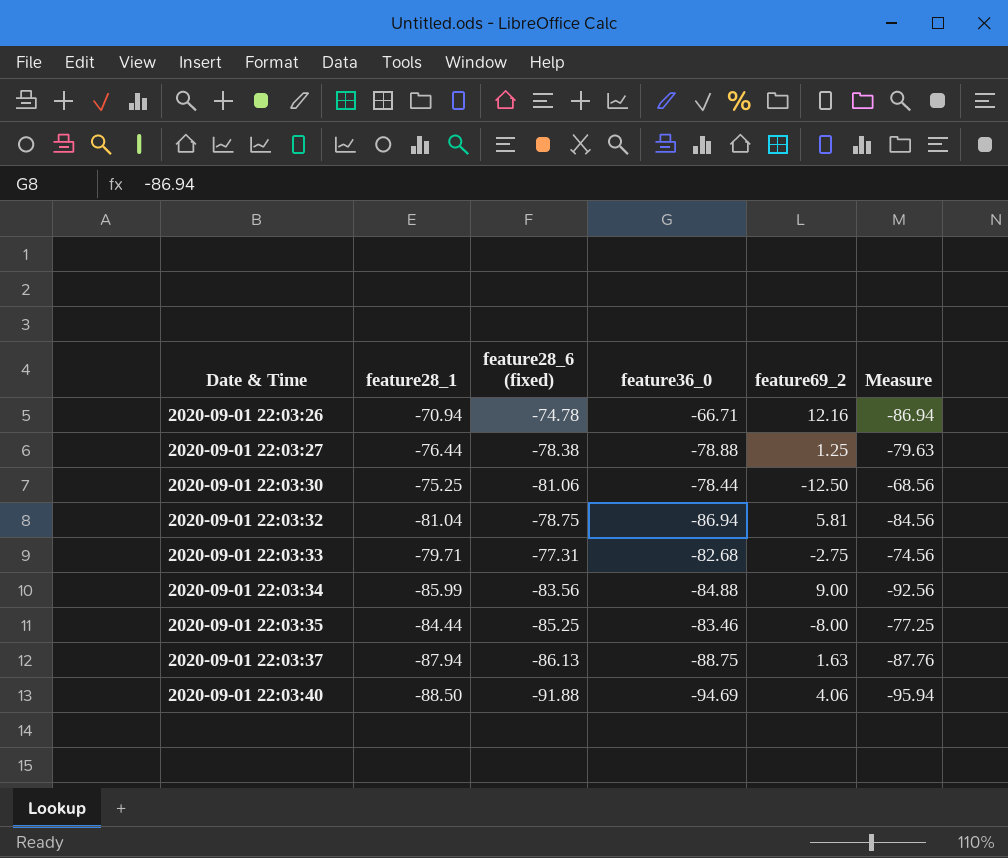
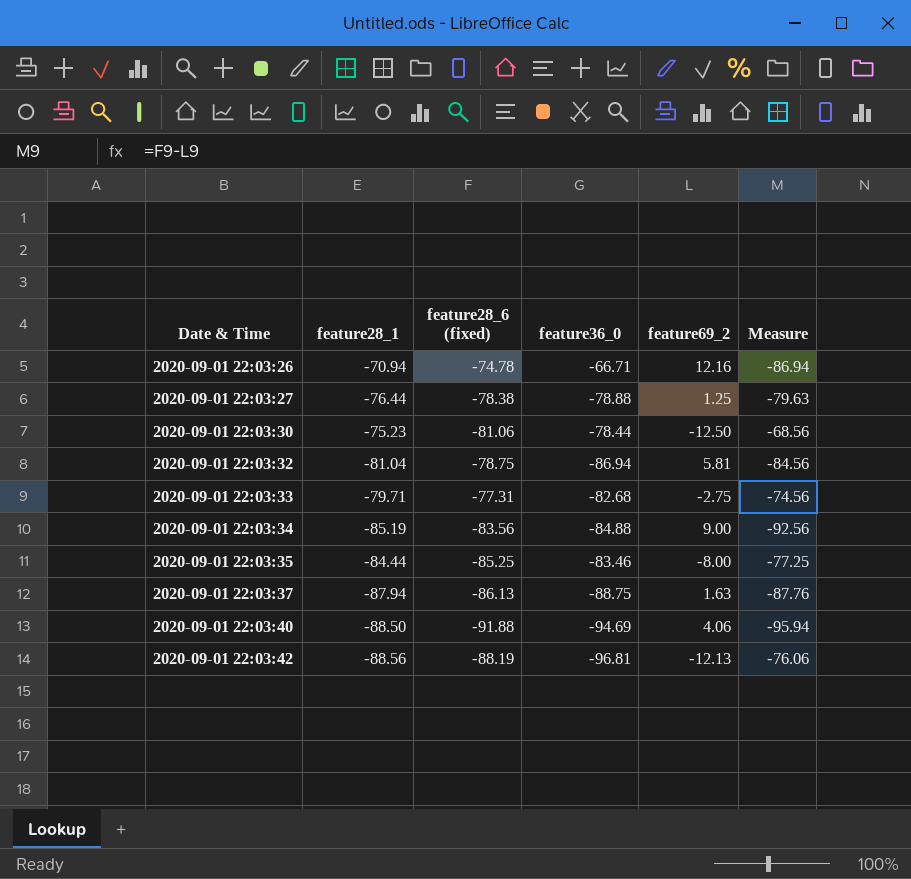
2020-09-01 22:03:30 | feature28_1: -75.25 -> -75.23
2020-09-01 22:03:34 | feature28_1: -85.99 -> -85.19
row 2020-09-01 22:03:42: none -> -88.56 | -88.19 | -96.81 | -12.13 | -76.06

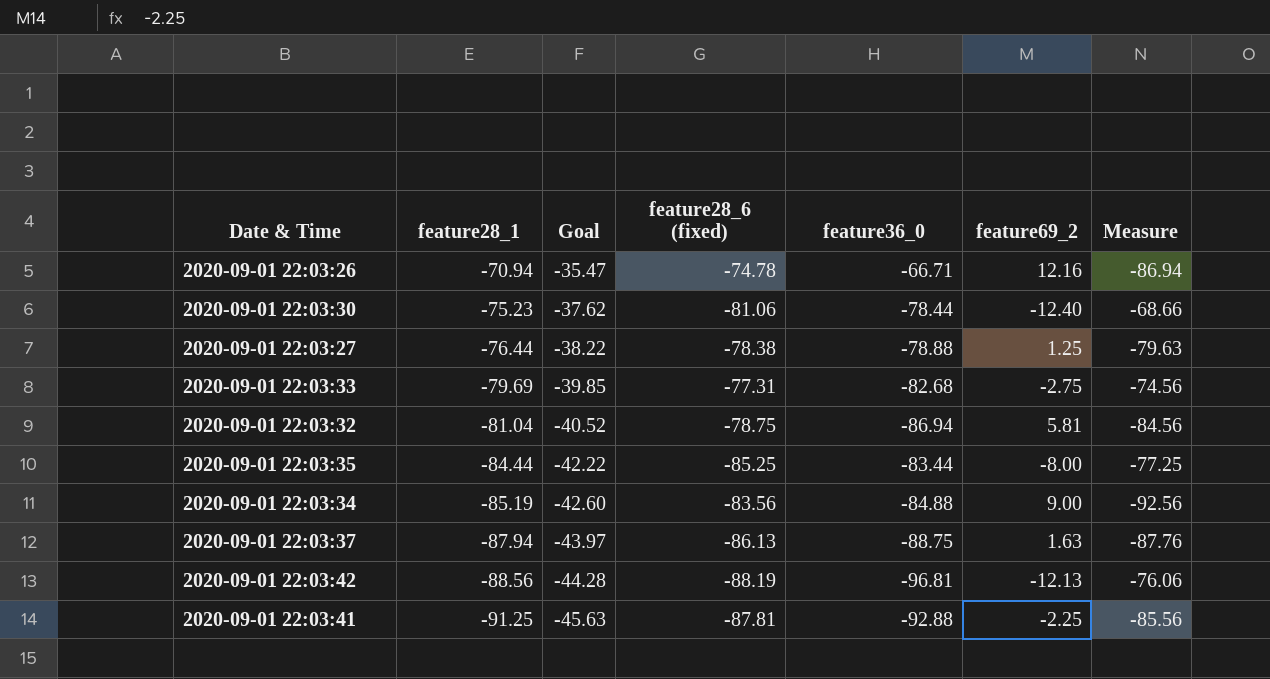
row order: Date & Time ascending -> feature28_1 descending
column Goal | formula: none -> [feature28_1] * 0.5
row 2020-09-01 22:03:40: -88.50 | -91.88 | -94.69 | 4.06 | -95.94 -> none
2020-09-01 22:03:30 | feature69_2: -12.50 -> -12.40
2020-09-01 22:03:30 | Measure: -68.56 -> -68.66
2020-09-01 22:03:33 | feature28_1: -79.71 -> -79.69
2020-09-01 22:03:35 | feature36_0: -83.46 -> -83.44
row 2020-09-01 22:03:41: none -> -91.25 | -45.63 | -87.81 | -92.88 | -2.25 | -85.56

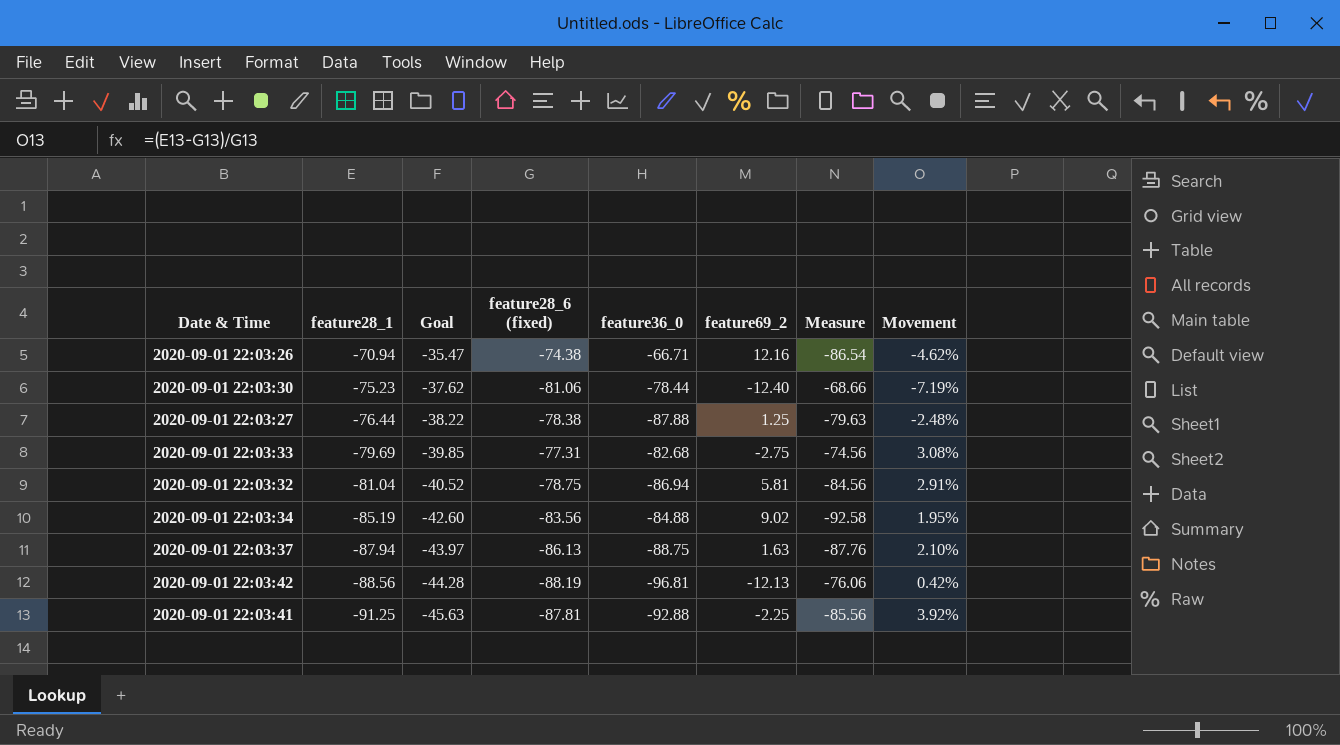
column Movement | formula: none -> ([feature28_1] - [feature28_6 (fixed)]) / [feature28_6 (fixed)]
row 2020-09-01 22:03:35: -84.44 | -42.22 | -85.25 | -83.44 | -8.00 | -77.25 -> none
2020-09-01 22:03:26 | feature28_6 (fixed): -74.78 -> -74.38
2020-09-01 22:03:26 | Measure: -86.94 -> -86.54
2020-09-01 22:03:27 | feature36_0: -78.88 -> -87.88
2020-09-01 22:03:34 | feature69_2: 9.00 -> 9.02
2020-09-01 22:03:34 | Measure: -92.56 -> -92.58

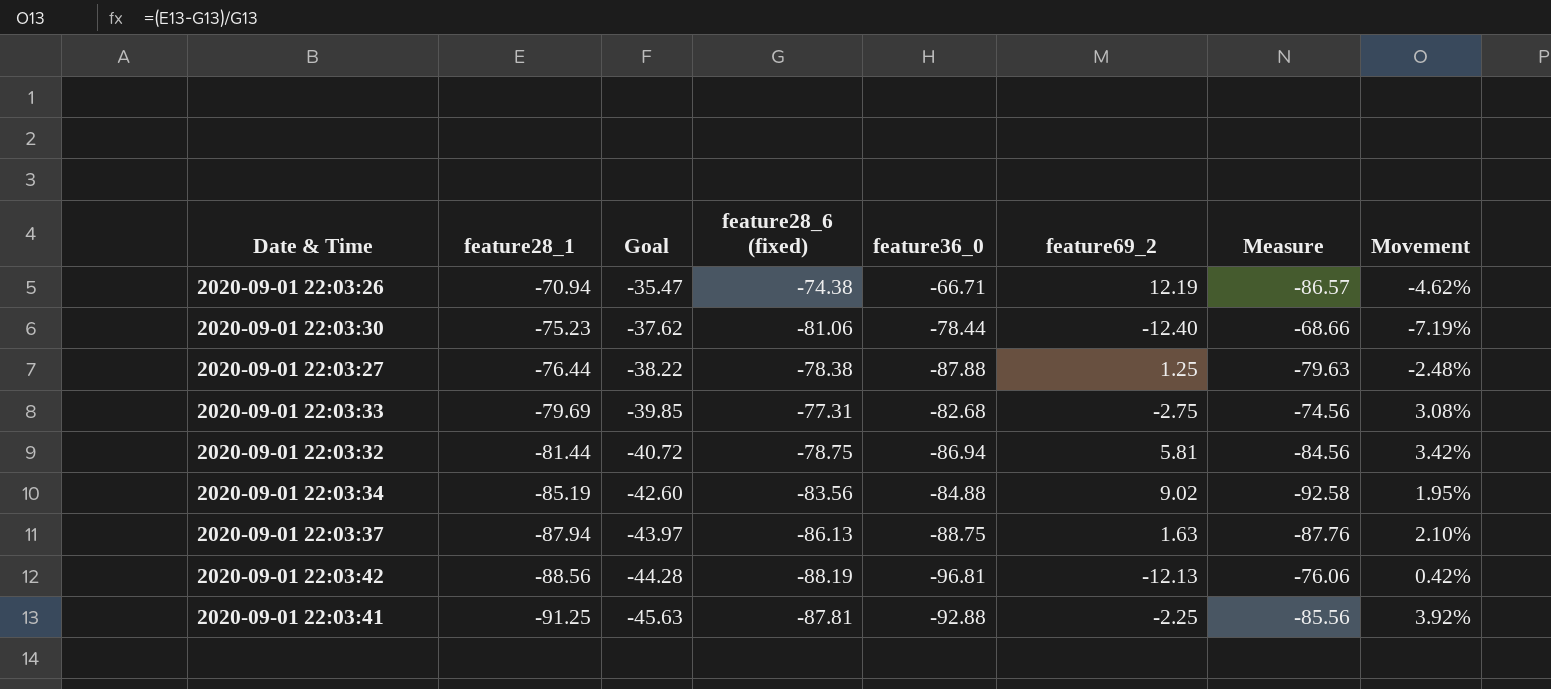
2020-09-01 22:03:26 | feature69_2: 12.16 -> 12.19
2020-09-01 22:03:26 | Measure: -86.54 -> -86.57
2020-09-01 22:03:32 | feature28_1: -81.04 -> -81.44
2020-09-01 22:03:32 | Goal: -40.52 -> -40.72
2020-09-01 22:03:32 | Movement: 2.91% -> 3.42%

